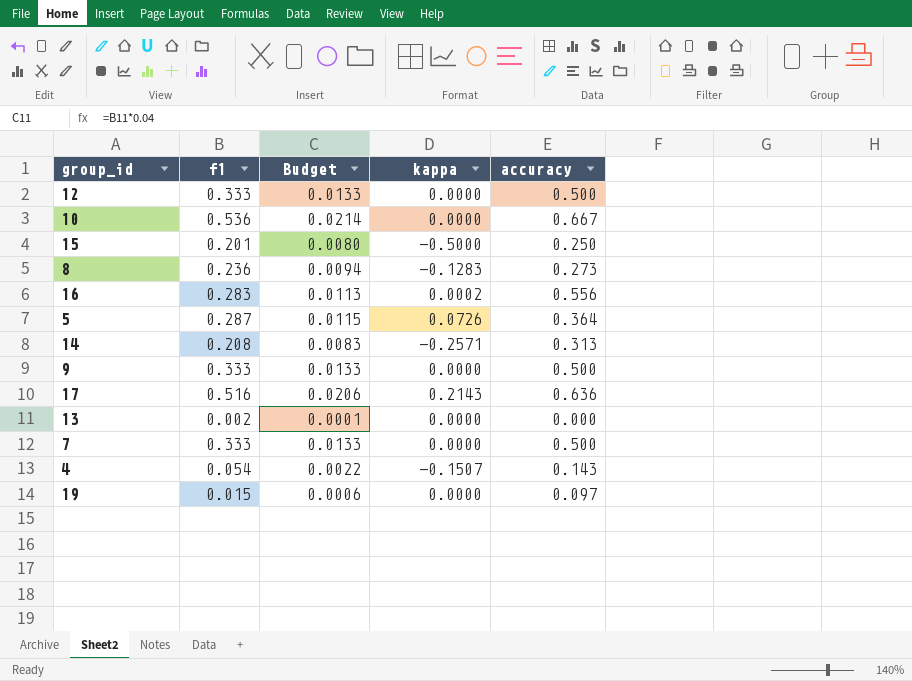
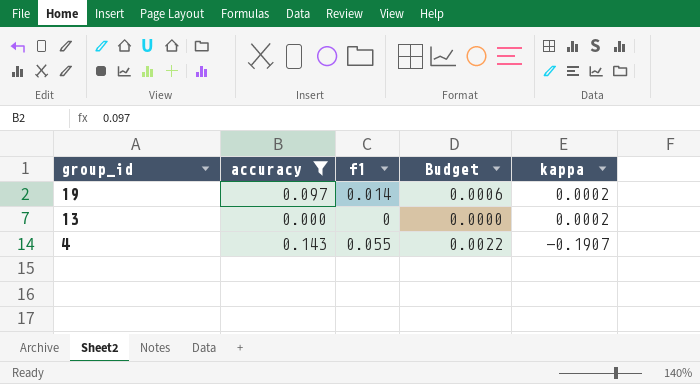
filter: none -> accuracy <= 0.143
row order: none -> group_id descending
column accuracy | position: 5 -> 2
19 | f1: 0.015 -> 0.014
19 | kappa: 0.0000 -> 0.0002
13 | f1: 0.002 -> 0
13 | Budget: 0.0001 -> 0.0000
13 | kappa: 0.0000 -> 0.0002
4 | f1: 0.054 -> 0.055
4 | kappa: -0.1507 -> -0.1907

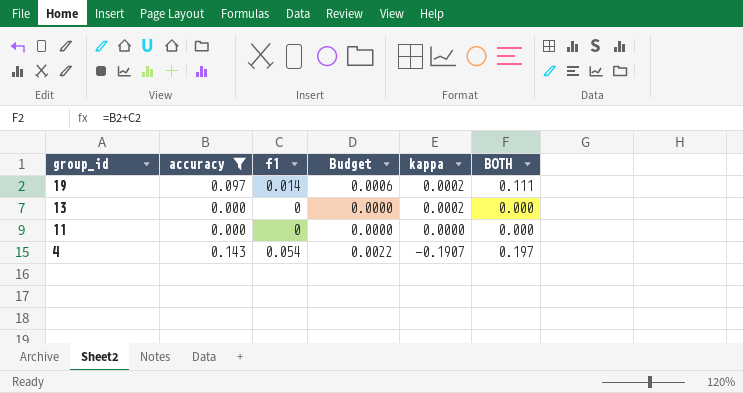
column BOTH | formula: none -> [accuracy] + [f1]
row 11: none -> 0.000 | 0 | 0.0000 | 0.0000 | 0.000
4 | f1: 0.055 -> 0.054

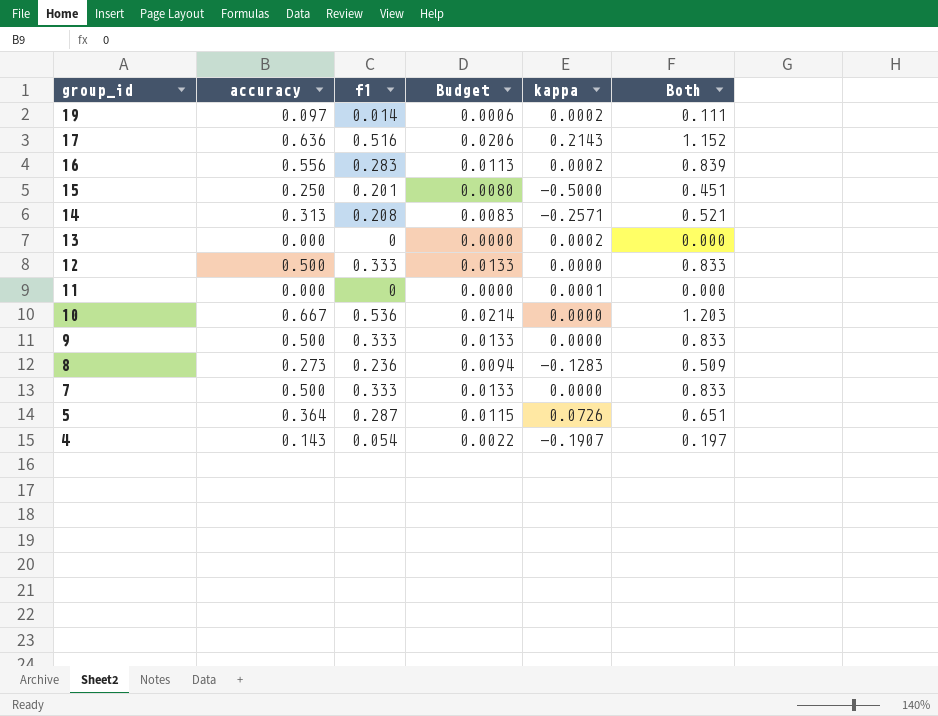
filter: accuracy <= 0.143 -> none
column name: BOTH -> Both
11 | kappa: 0.0000 -> 0.0001

